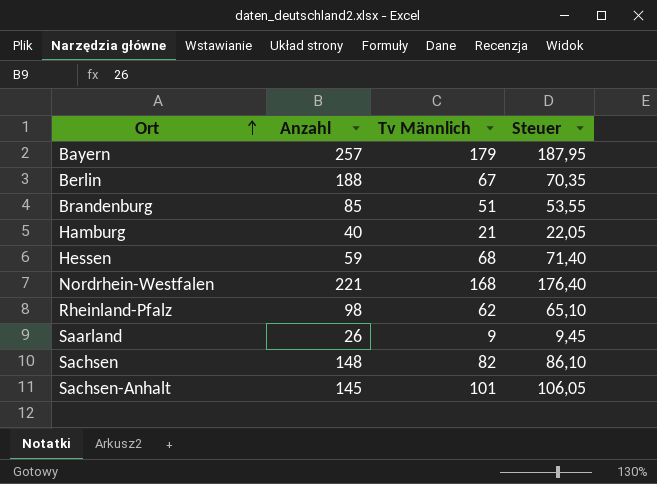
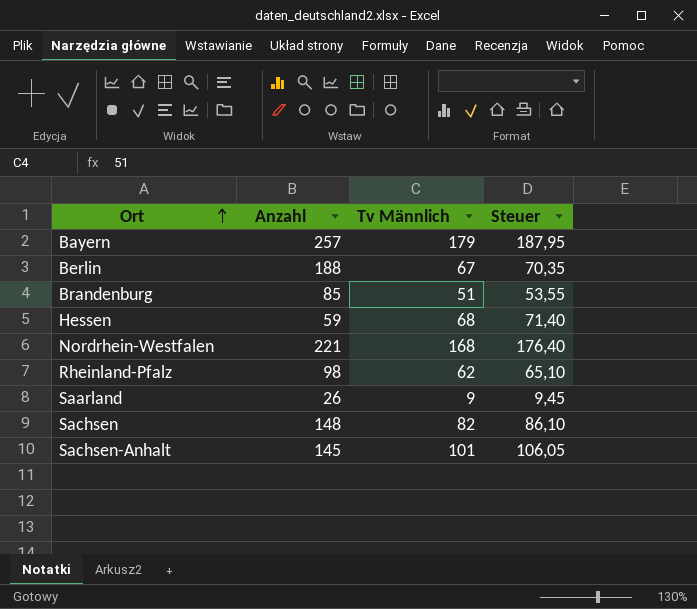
row Hamburg: 40 | 21 | 22,05 -> none

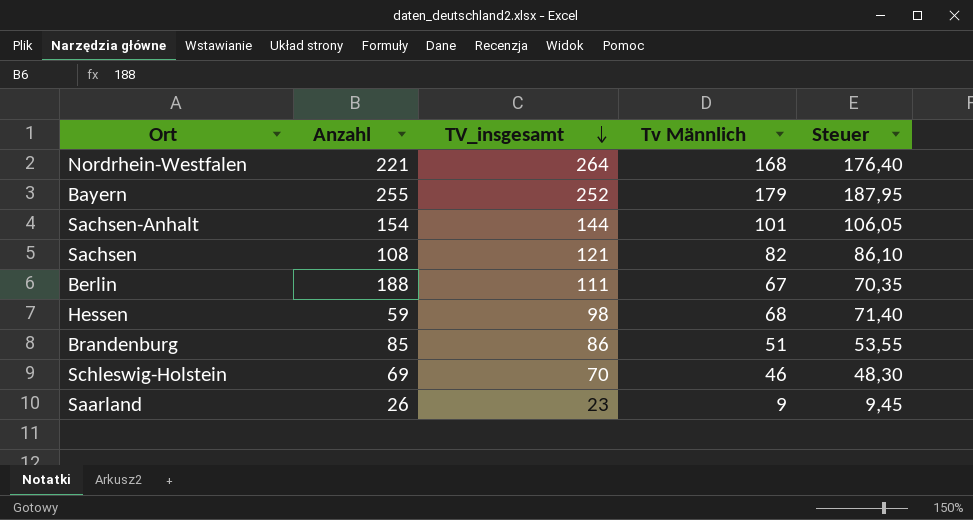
row order: Ort ascending -> TV_insgesamt descending
column TV_insgesamt | position: none -> 3
row Rheinland-Pfalz: 98 | 62 | 65,10 -> none
Bayern | Anzahl: 257 -> 255
Sachsen-Anhalt | Anzahl: 145 -> 154
Sachsen | Anzahl: 148 -> 108
row Schleswig-Holstein: none -> 69 | 70 | 46 | 48,30

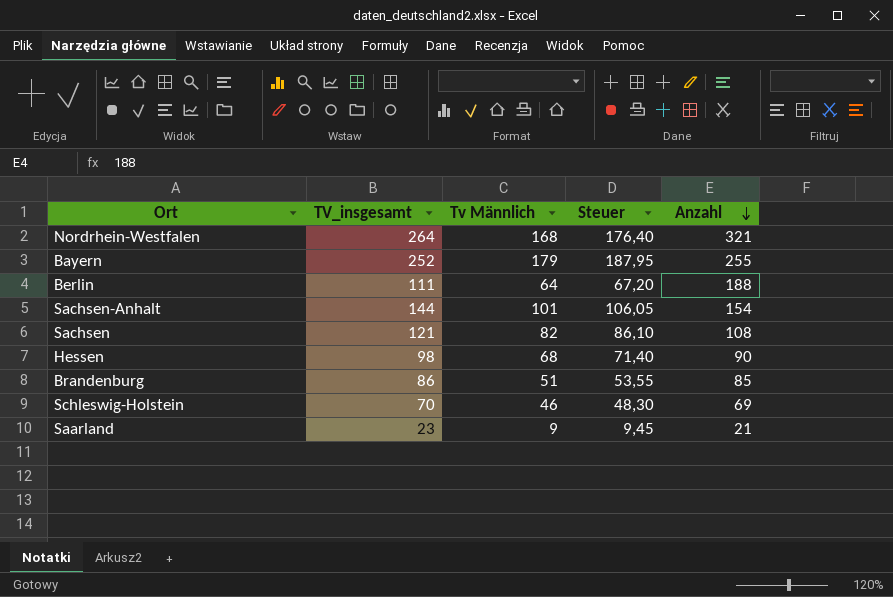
row order: TV_insgesamt descending -> Anzahl descending
column Anzahl | position: 2 -> 5
Nordrhein-Westfalen | Anzahl: 221 -> 321
Berlin | Tv Männlich: 67 -> 64
Berlin | Steuer: 70,35 -> 67,20
Hessen | Anzahl: 59 -> 90
Saarland | Anzahl: 26 -> 21

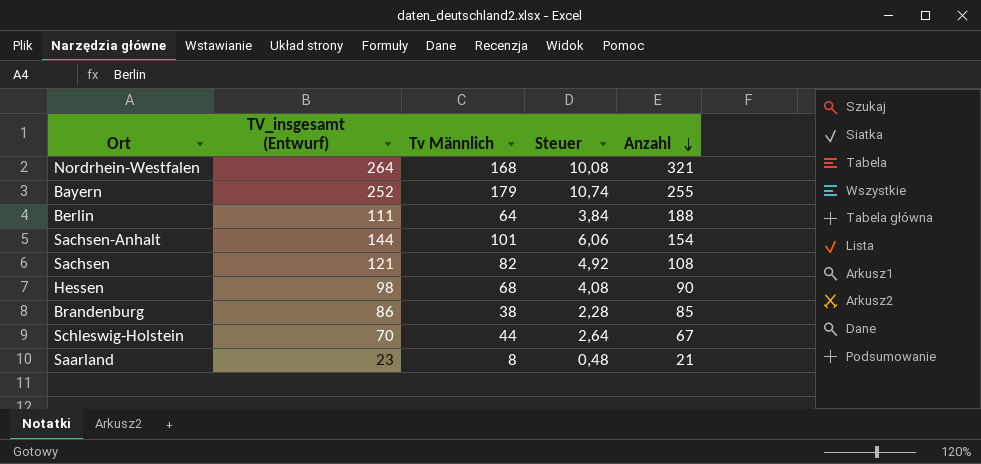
column name: TV_insgesamt -> TV_insgesamt (Entwurf)
column Steuer | formula: [Tv Männlich] * 1,05 -> [Tv Männlich] * 0,06
Brandenburg | Tv Männlich: 51 -> 38
Schleswig-Holstein | Tv Männlich: 46 -> 44
Schleswig-Holstein | Anzahl: 69 -> 67
Saarland | Tv Männlich: 9 -> 8

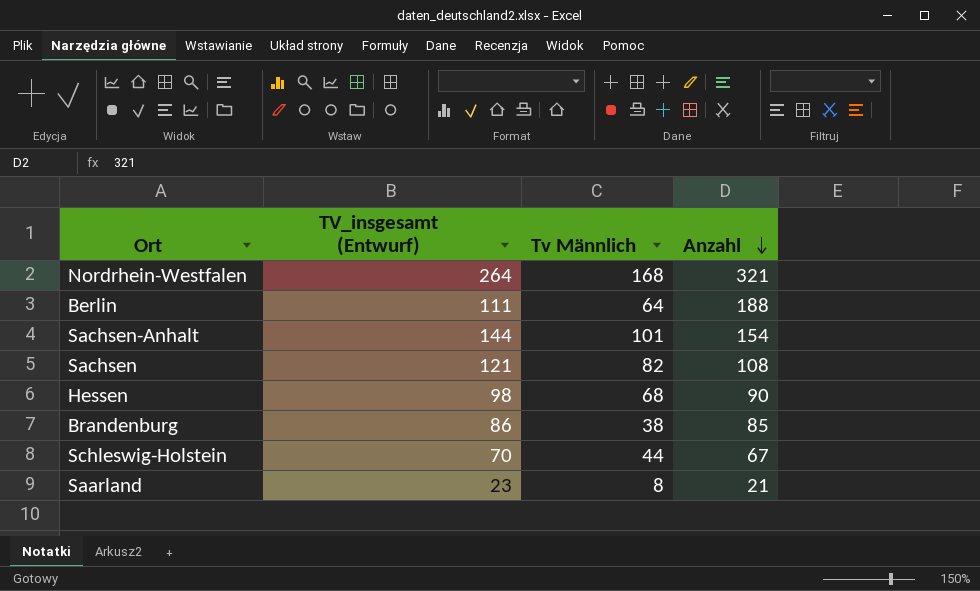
column Steuer | formula: [Tv Männlich] * 0,06 -> none
row Bayern: 252 | 179 | 10,74 | 255 -> none

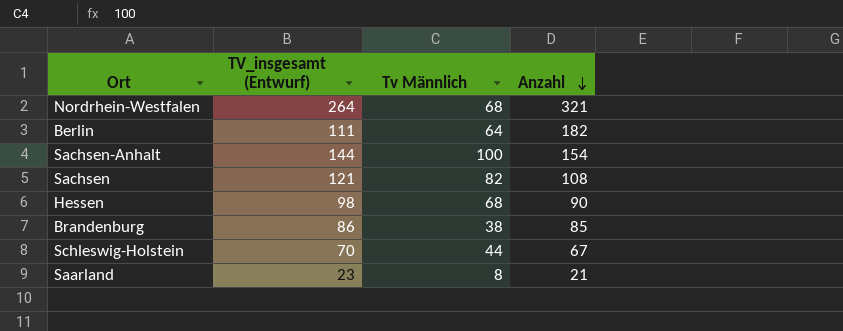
Nordrhein-Westfalen | Tv Männlich: 168 -> 68
Berlin | Anzahl: 188 -> 182
Sachsen-Anhalt | Tv Männlich: 101 -> 100

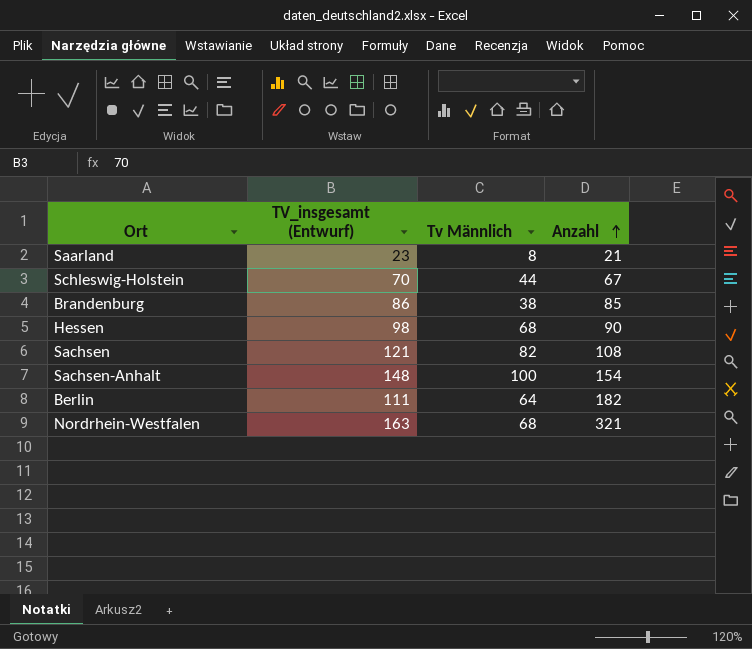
row order: Anzahl descending -> Anzahl ascending
Sachsen-Anhalt | TV_insgesamt (Entwurf): 144 -> 148
Nordrhein-Westfalen | TV_insgesamt (Entwurf): 264 -> 163

